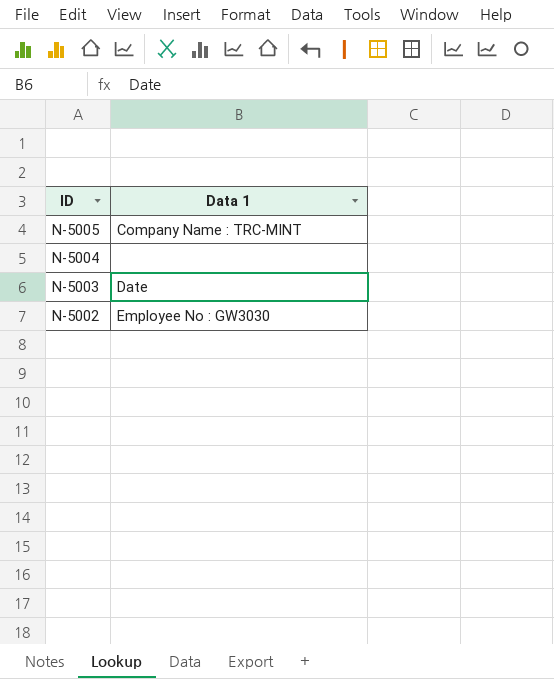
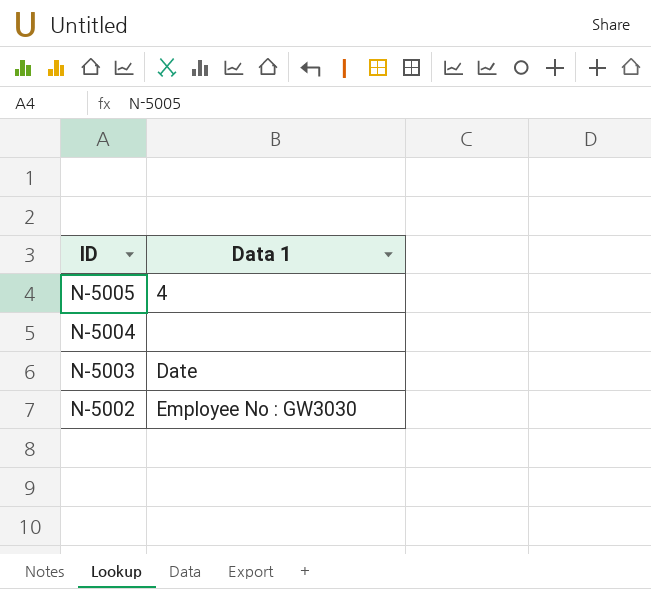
N-5005 | Data 1: Company Name : TRC-MINT -> 4

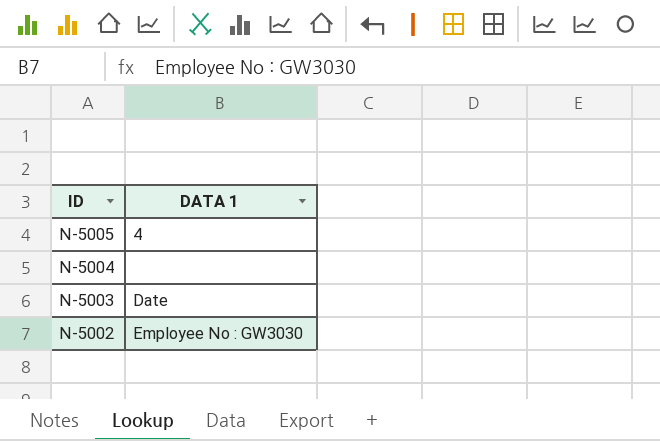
column name: Data 1 -> DATA 1

